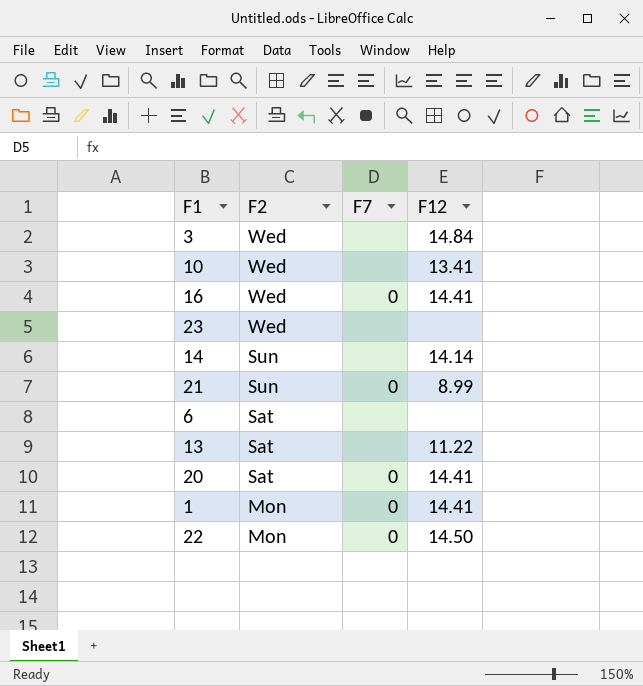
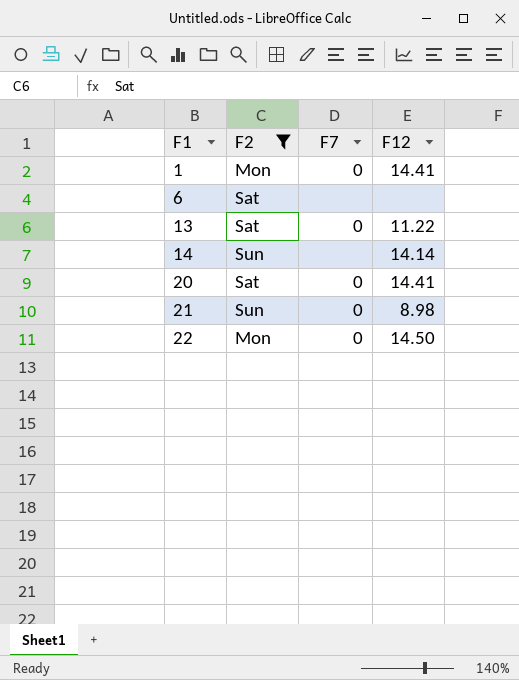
filter: none -> F2 != Wed
row order: F2 descending -> F1 ascending
13 | F7: none -> 0
21 | F12: 8.99 -> 8.98

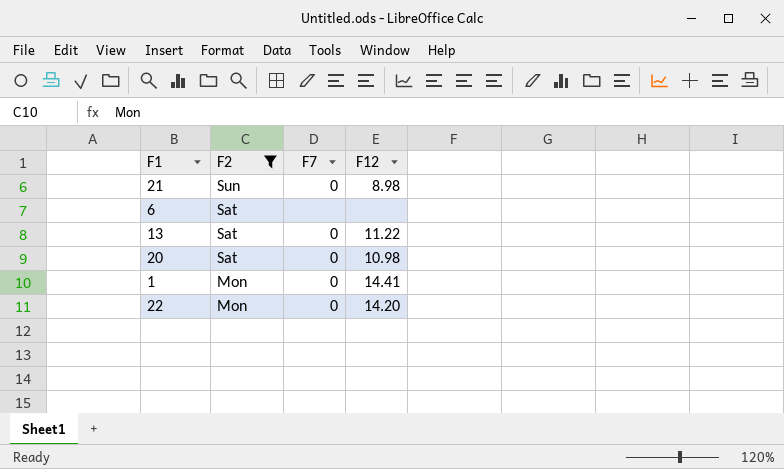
row order: F1 ascending -> F2 descending
row 14: Sun | none | 14.14 -> none
20 | F12: 14.41 -> 10.98
22 | F12: 14.50 -> 14.20

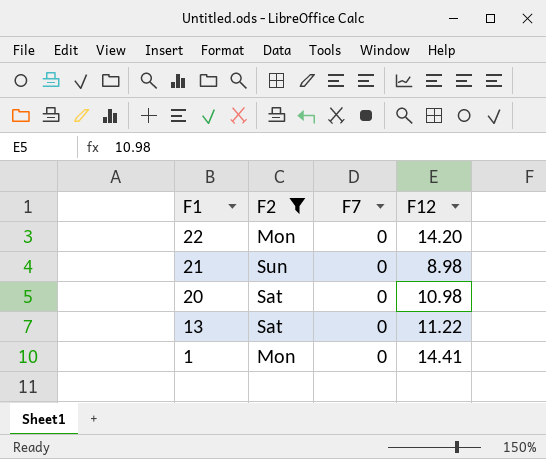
row order: F2 descending -> F1 descending
row 6: Sat | none | none -> none

